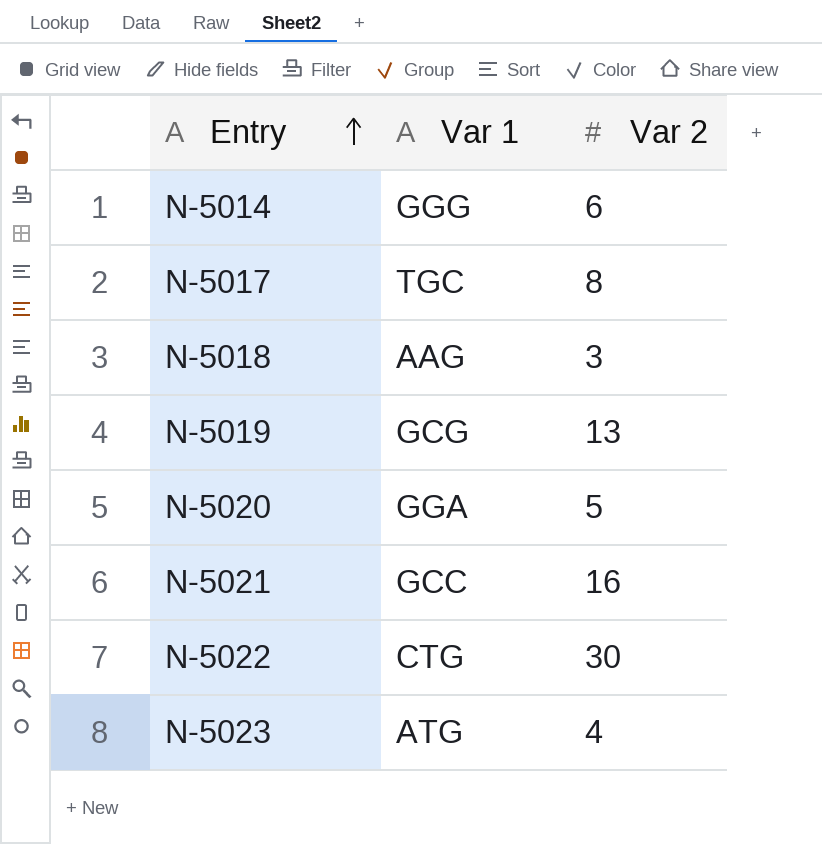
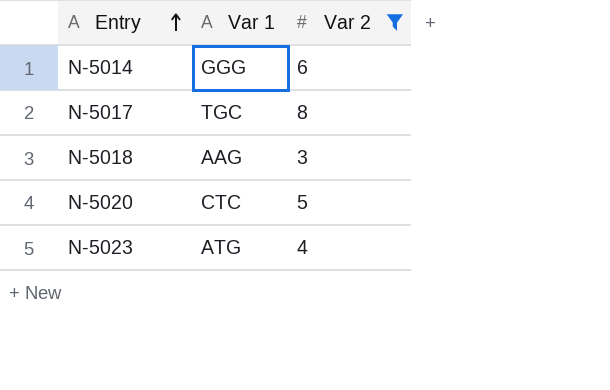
filter: none -> Var 2 <= 8
N-5020 | Var 1: GGA -> CTC

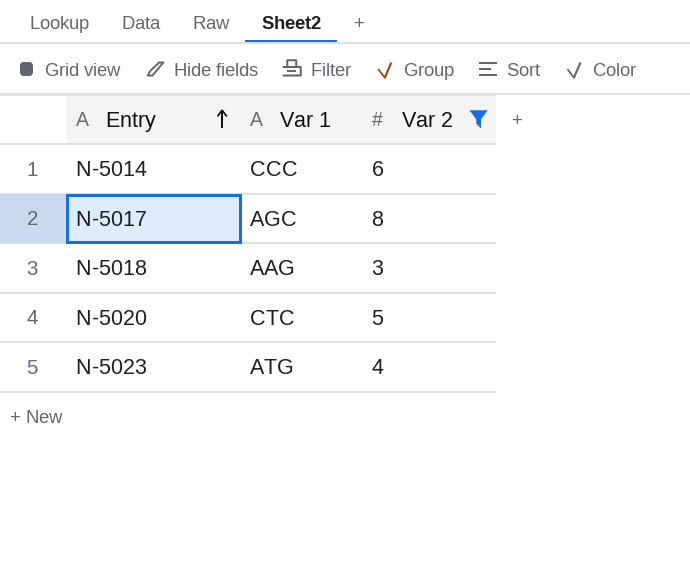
N-5014 | Var 1: GGG -> CCC
N-5017 | Var 1: TGC -> AGC

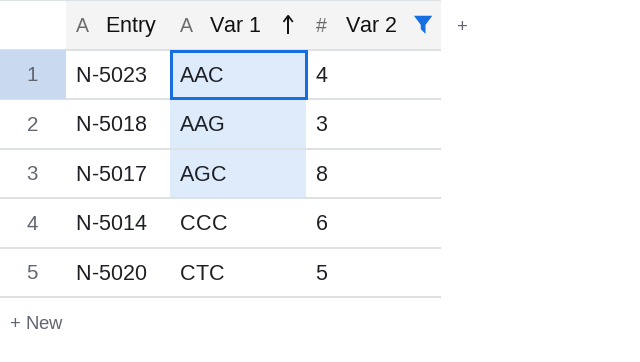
row order: Entry ascending -> Var 1 ascending
N-5023 | Var 1: ATG -> AAC

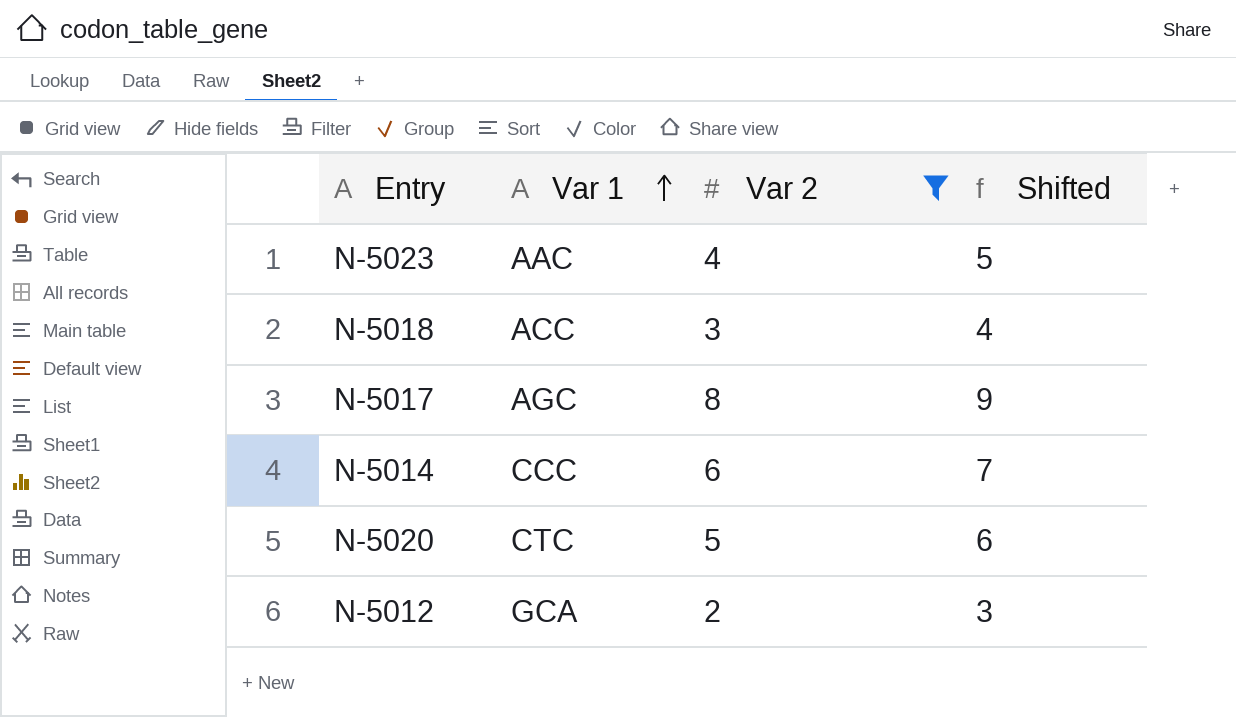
column Shifted | formula: none -> [Var 2] + 1
N-5018 | Var 1: AAG -> ACC
row N-5012: none -> GCA | 2 | 3

